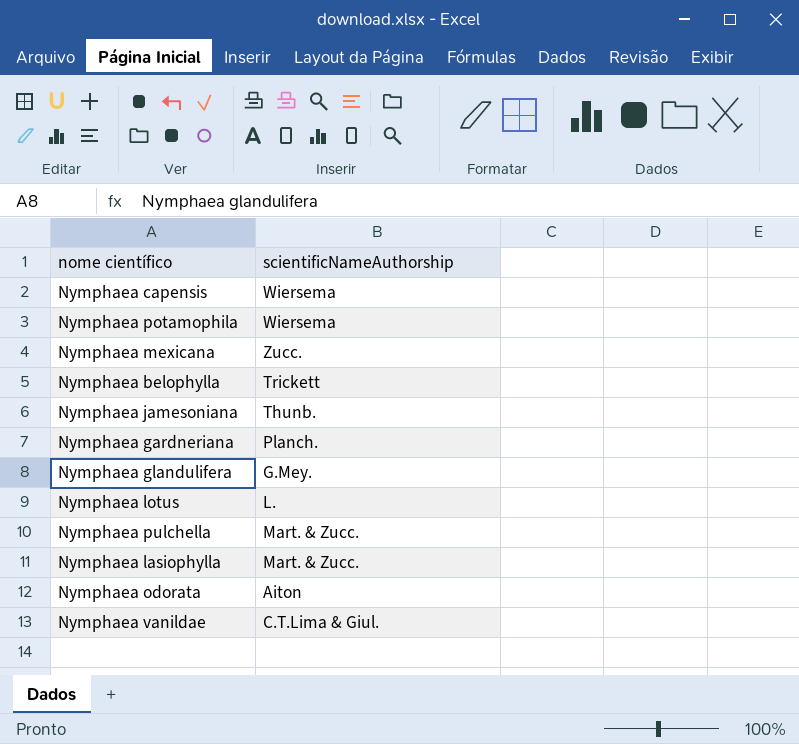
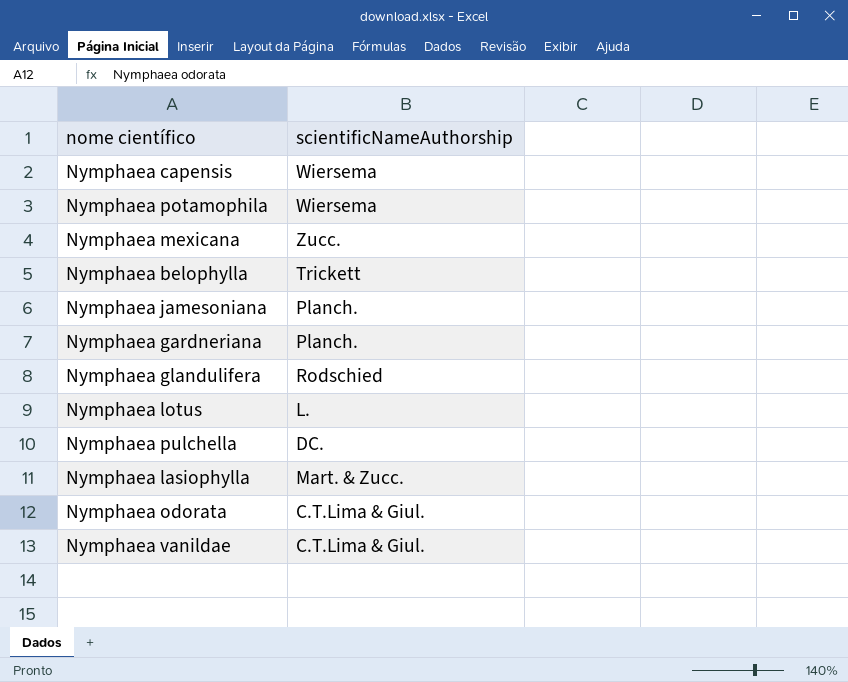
Nymphaea jamesoniana | scientificNameAuthorship: Thunb. -> Planch.
Nymphaea glandulifera | scientificNameAuthorship: G.Mey. -> Rodschied
Nymphaea pulchella | scientificNameAuthorship: Mart. & Zucc. -> DC.
Nymphaea odorata | scientificNameAuthorship: Aiton -> C.T.Lima & Giul.

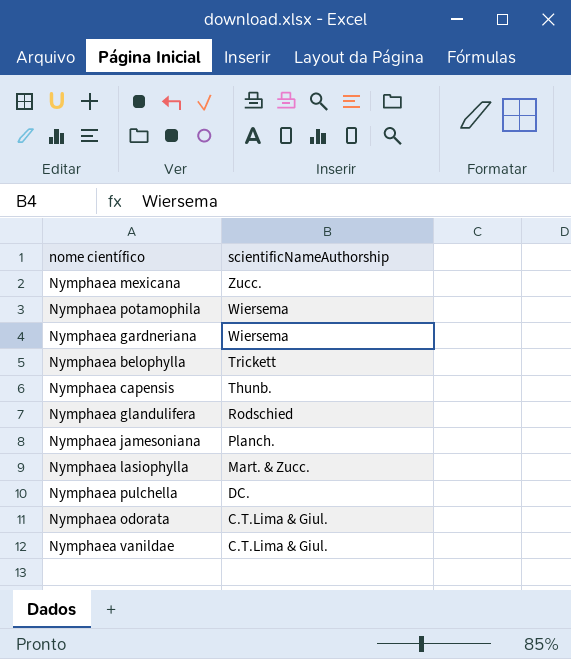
row order: none -> scientificNameAuthorship descending
row Nymphaea lotus: L. -> none
Nymphaea gardneriana | scientificNameAuthorship: Planch. -> Wiersema
Nymphaea capensis | scientificNameAuthorship: Wiersema -> Thunb.

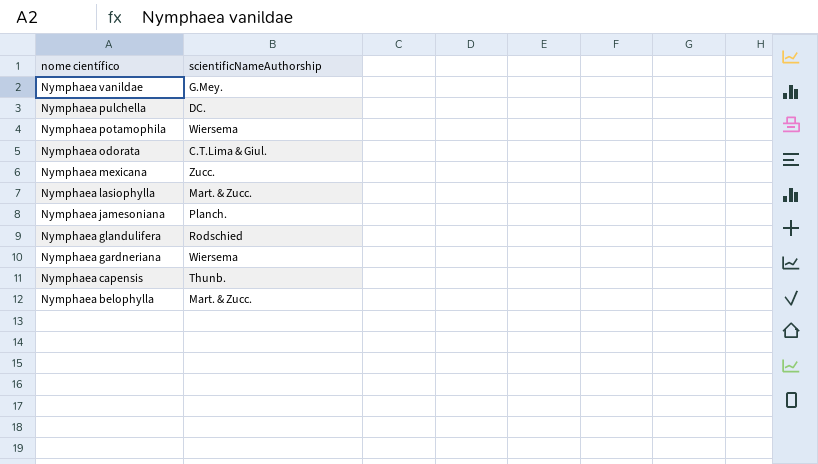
row order: scientificNameAuthorship descending -> nome científico descending
Nymphaea vanildae | scientificNameAuthorship: C.T.Lima & Giul. -> G.Mey.
Nymphaea belophylla | scientificNameAuthorship: Trickett -> Mart. & Zucc.

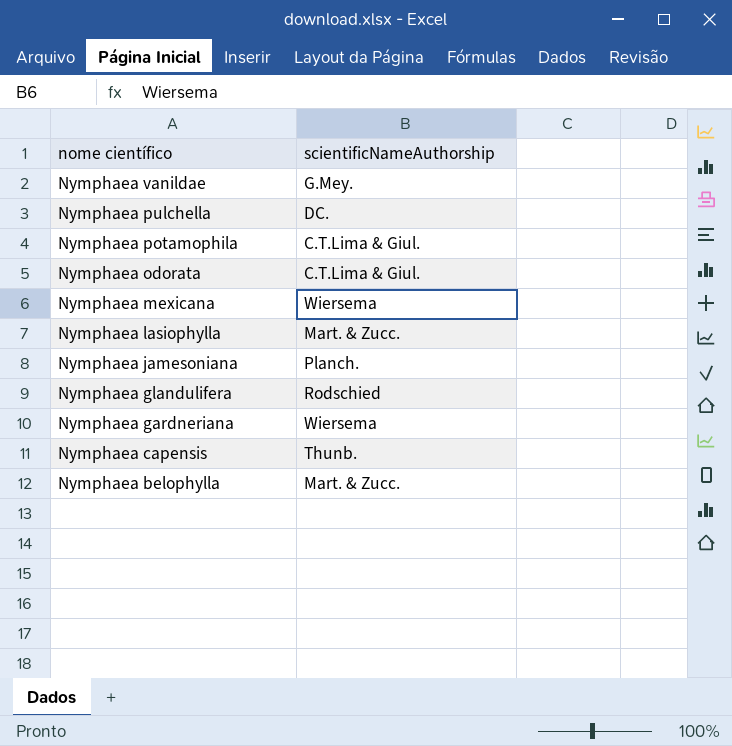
Nymphaea potamophila | scientificNameAuthorship: Wiersema -> C.T.Lima & Giul.
Nymphaea mexicana | scientificNameAuthorship: Zucc. -> Wiersema

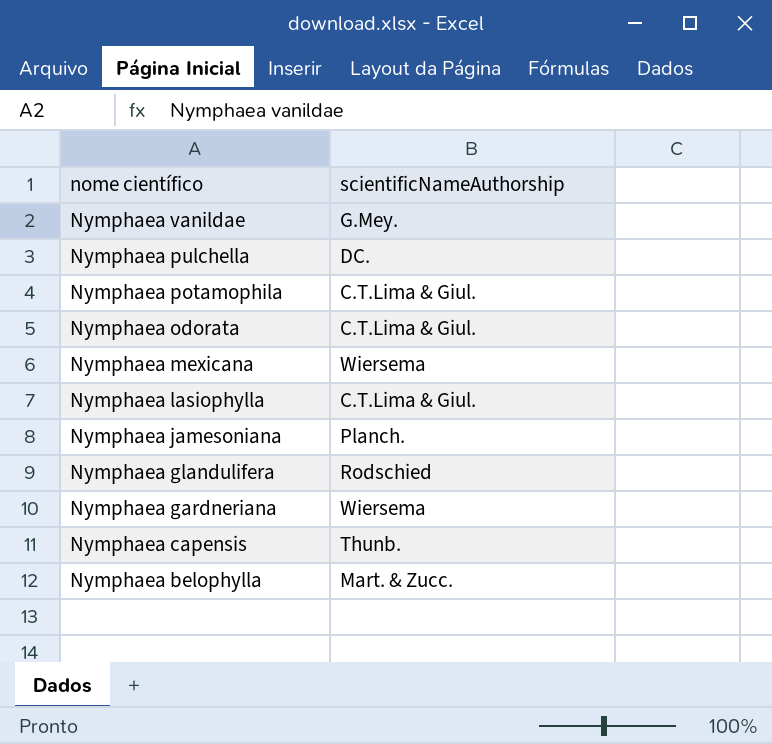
Nymphaea lasiophylla | scientificNameAuthorship: Mart. & Zucc. -> C.T.Lima & Giul.

